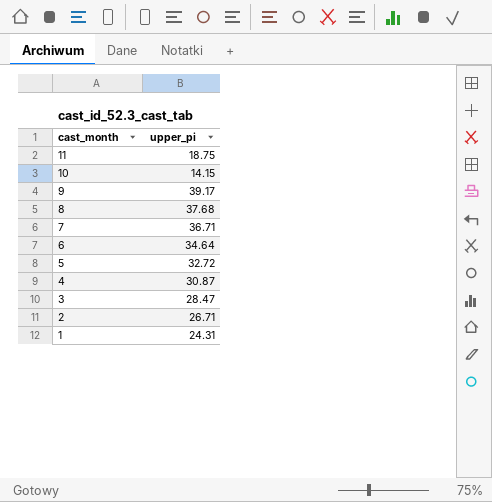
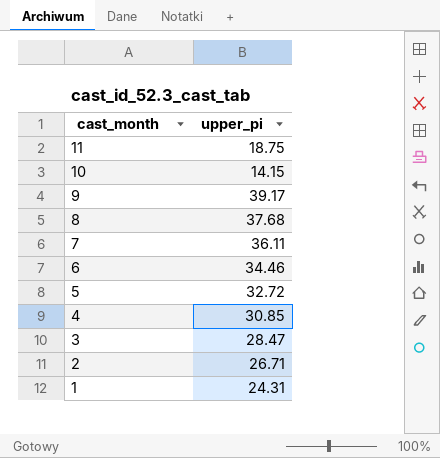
7 | upper_pi: 36.71 -> 36.11
6 | upper_pi: 34.64 -> 34.46
4 | upper_pi: 30.87 -> 30.85

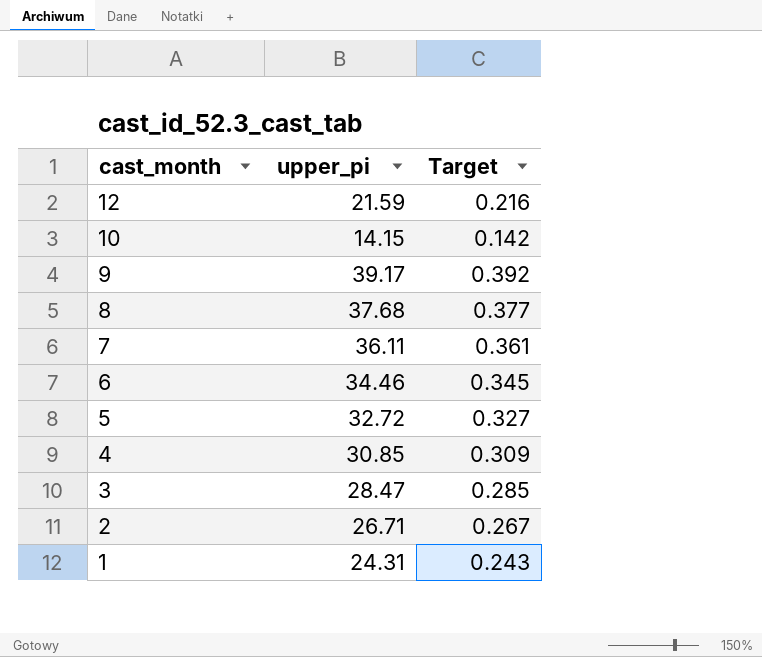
column Target | formula: none -> [upper_pi] * 0.01
row 11: 18.75 -> none
row 12: none -> 21.59 | 0.216

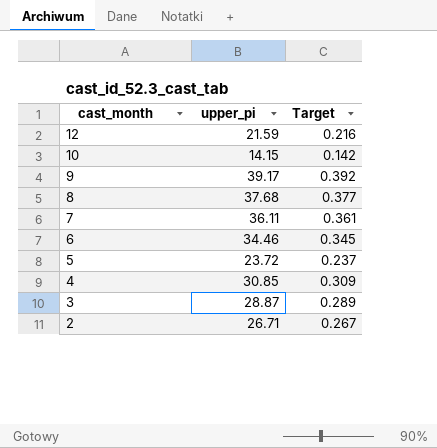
row 1: 24.31 | 0.243 -> none
5 | upper_pi: 32.72 -> 23.72
5 | Target: 0.327 -> 0.237
3 | upper_pi: 28.47 -> 28.87
3 | Target: 0.285 -> 0.289

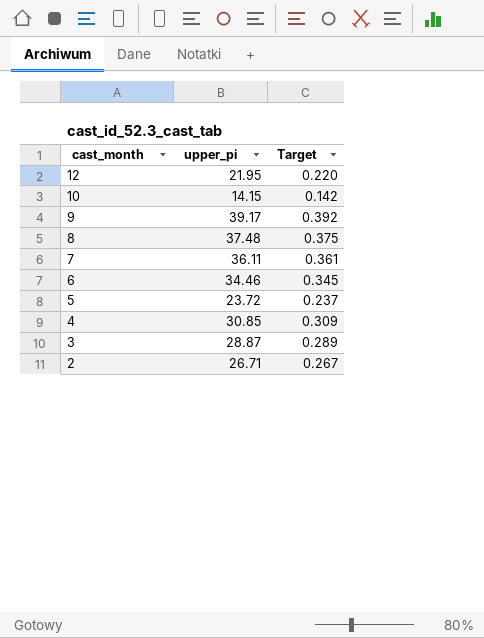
12 | upper_pi: 21.59 -> 21.95
12 | Target: 0.216 -> 0.220
8 | upper_pi: 37.68 -> 37.48
8 | Target: 0.377 -> 0.375

